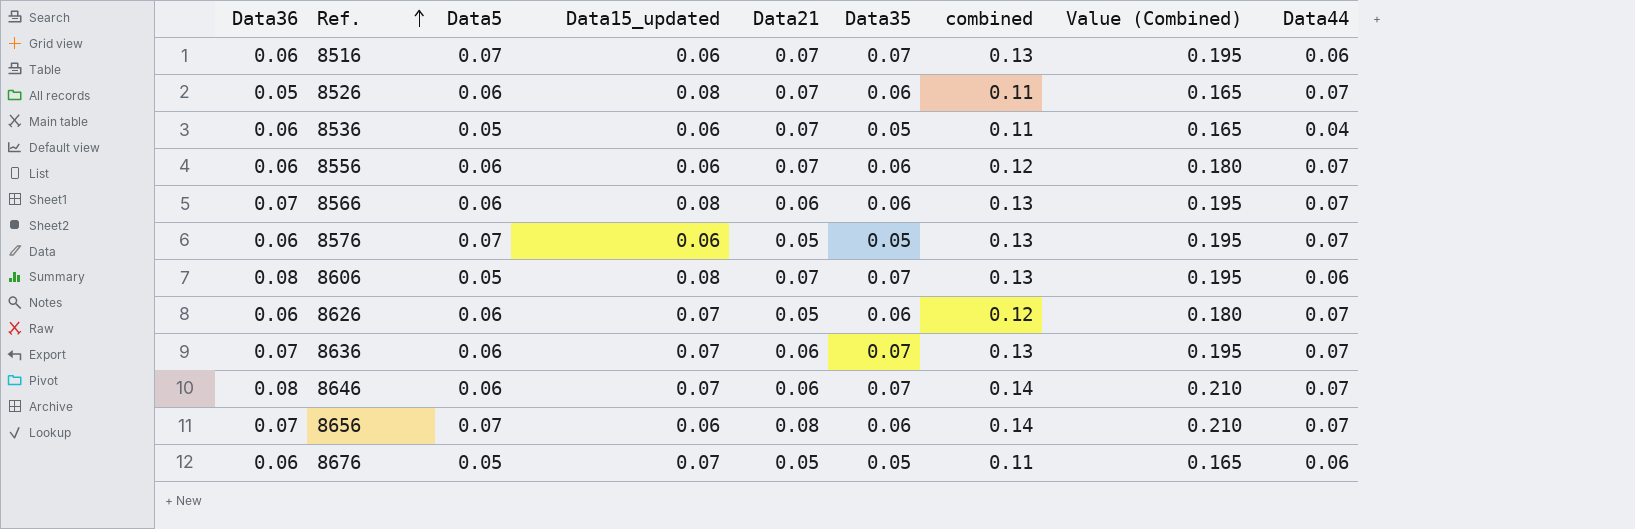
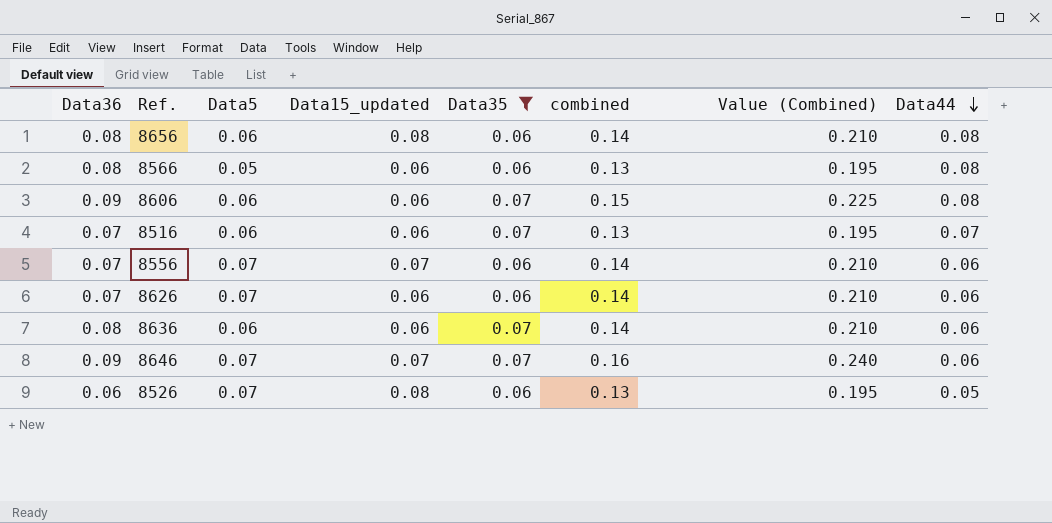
filter: none -> Data35 != 0.05
row order: Ref. ascending -> Data44 descending
column Data21 | position: 5 -> none
8656 | Data36: 0.07 -> 0.08
8656 | Data5: 0.07 -> 0.06
8656 | Data15_updated: 0.06 -> 0.08
8656 | Data44: 0.07 -> 0.08
8566 | Data36: 0.07 -> 0.08
8566 | Data5: 0.06 -> 0.05
8566 | Data15_updated: 0.08 -> 0.06
8566 | Data44: 0.07 -> 0.08
8606 | Data36: 0.08 -> 0.09
8606 | Data5: 0.05 -> 0.06
8606 | Data15_updated: 0.08 -> 0.06
8606 | combined: 0.13 -> 0.15
8606 | Value (Combined): 0.195 -> 0.225
8606 | Data44: 0.06 -> 0.08
8516 | Data36: 0.06 -> 0.07
8516 | Data5: 0.07 -> 0.06
8516 | Data44: 0.06 -> 0.07
8556 | Data36: 0.06 -> 0.07
8556 | Data5: 0.06 -> 0.07
8556 | Data15_updated: 0.06 -> 0.07
8556 | combined: 0.12 -> 0.14
8556 | Value (Combined): 0.180 -> 0.210
8556 | Data44: 0.07 -> 0.06
8626 | Data36: 0.06 -> 0.07
8626 | Data5: 0.06 -> 0.07
8626 | Data15_updated: 0.07 -> 0.06
8626 | combined: 0.12 -> 0.14
8626 | Value (Combined): 0.180 -> 0.210
8626 | Data44: 0.07 -> 0.06
8636 | Data36: 0.07 -> 0.08
8636 | Data15_updated: 0.07 -> 0.06
8636 | combined: 0.13 -> 0.14
8636 | Value (Combined): 0.195 -> 0.210
8636 | Data44: 0.07 -> 0.06
8646 | Data36: 0.08 -> 0.09
8646 | Data5: 0.06 -> 0.07
8646 | combined: 0.14 -> 0.16
8646 | Value (Combined): 0.210 -> 0.240
8646 | Data44: 0.07 -> 0.06
8526 | Data36: 0.05 -> 0.06
8526 | Data5: 0.06 -> 0.07
8526 | combined: 0.11 -> 0.13
8526 | Value (Combined): 0.165 -> 0.195
8526 | Data44: 0.07 -> 0.05

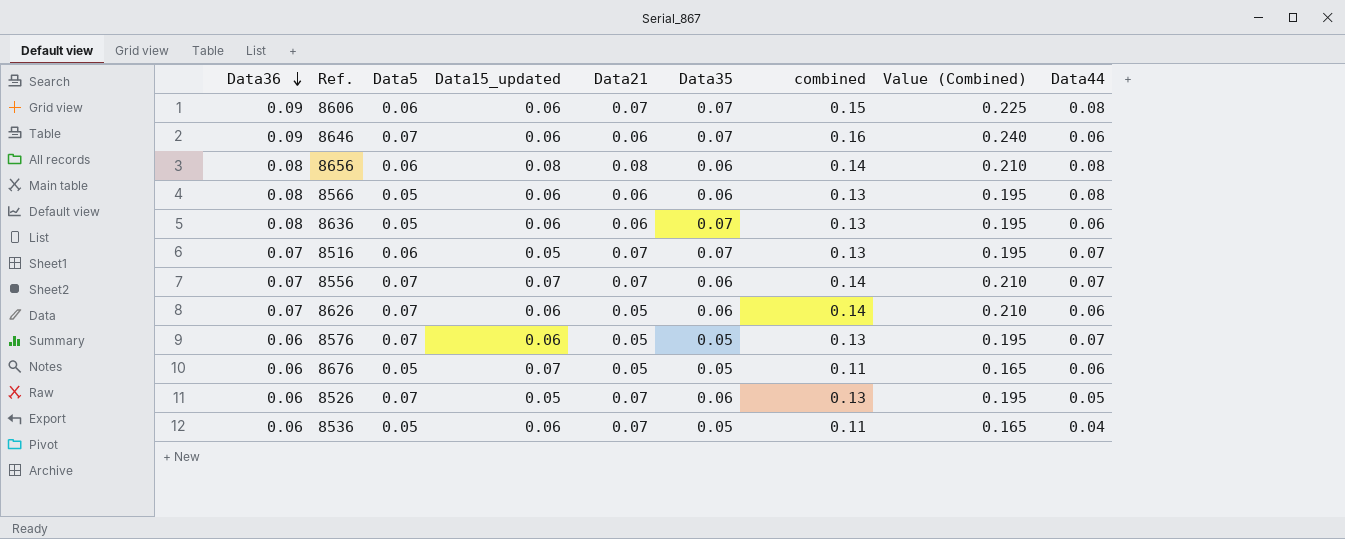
filter: Data35 != 0.05 -> none
row order: Data44 descending -> Data36 descending
column Data21 | position: none -> 5
8646 | Data15_updated: 0.07 -> 0.06
8636 | Data5: 0.06 -> 0.05
8636 | combined: 0.14 -> 0.13
8636 | Value (Combined): 0.210 -> 0.195
8516 | Data15_updated: 0.06 -> 0.05
8556 | Data44: 0.06 -> 0.07
8526 | Data15_updated: 0.08 -> 0.05

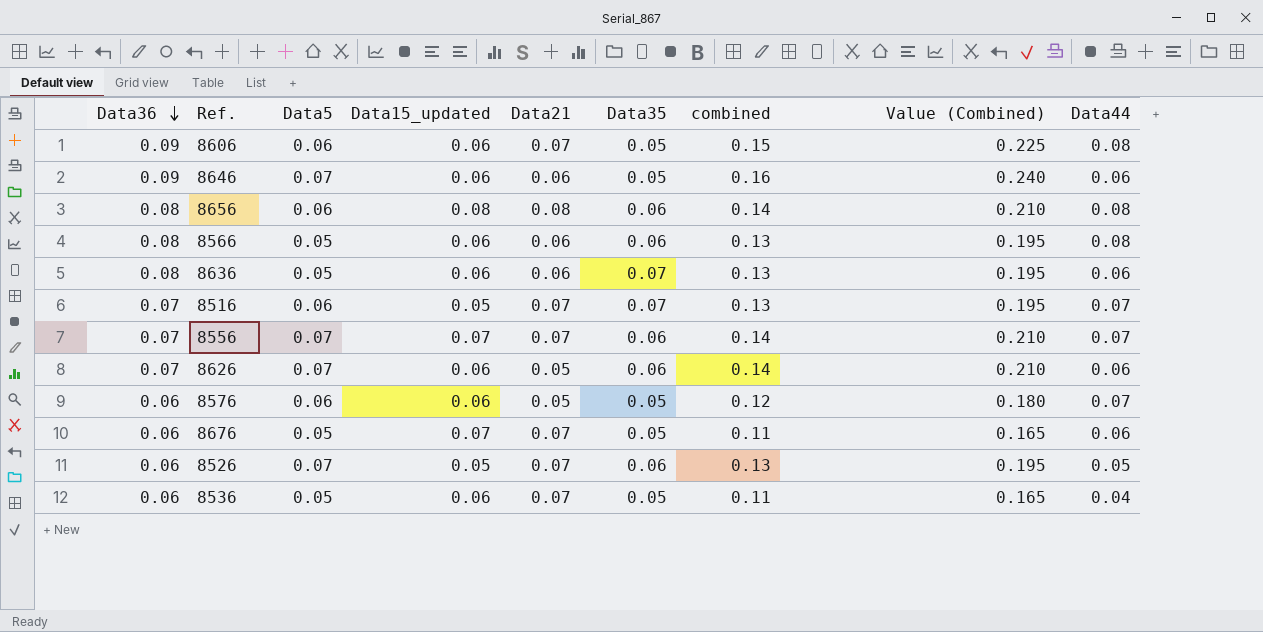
8606 | Data35: 0.07 -> 0.05
8646 | Data35: 0.07 -> 0.05
8576 | Data5: 0.07 -> 0.06
8576 | combined: 0.13 -> 0.12
8576 | Value (Combined): 0.195 -> 0.180
8676 | Data21: 0.05 -> 0.07

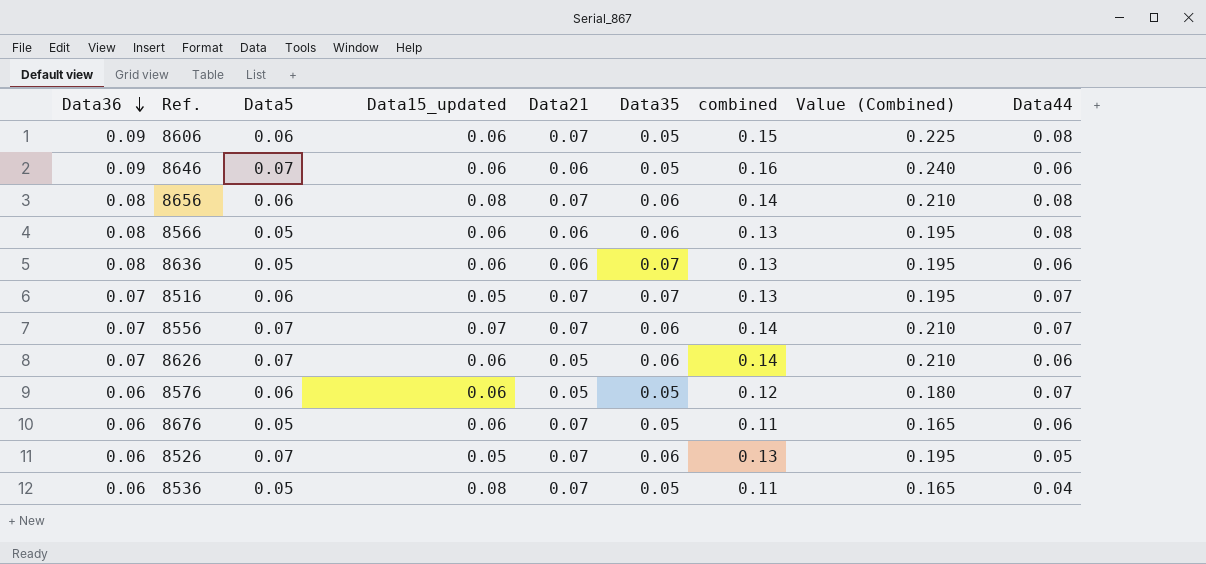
8656 | Data21: 0.08 -> 0.07
8676 | Data15_updated: 0.07 -> 0.06
8536 | Data15_updated: 0.06 -> 0.08

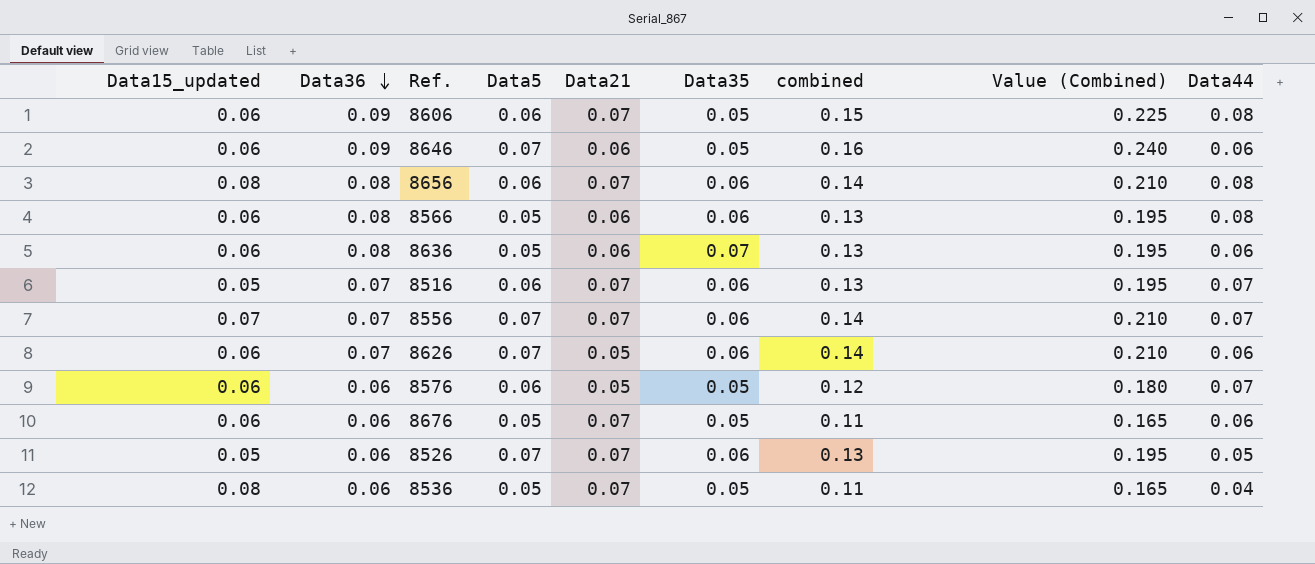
column Data15_updated | position: 4 -> 1
8516 | Data35: 0.07 -> 0.06

